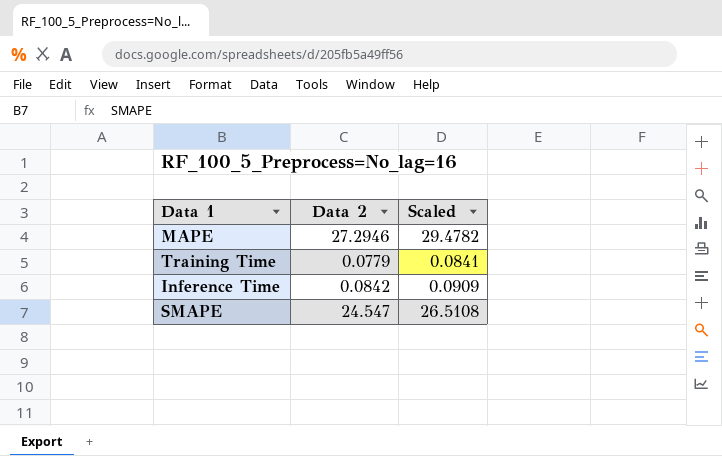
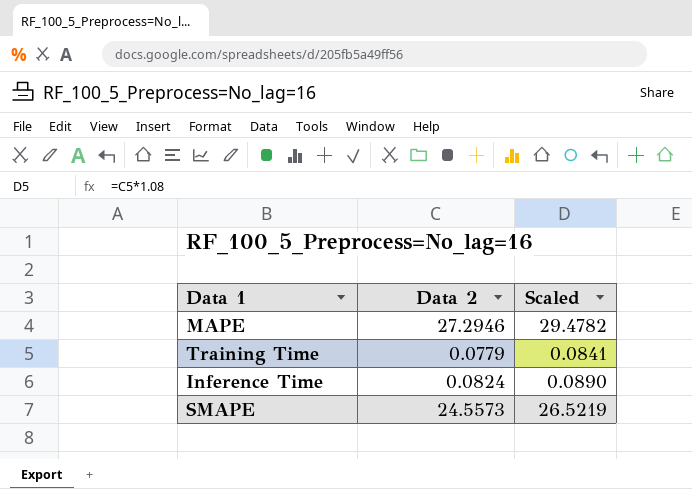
Inference Time | Data 2: 0.0842 -> 0.0824
Inference Time | Scaled: 0.0909 -> 0.0890
SMAPE | Data 2: 24.547 -> 24.5573
SMAPE | Scaled: 26.5108 -> 26.5219

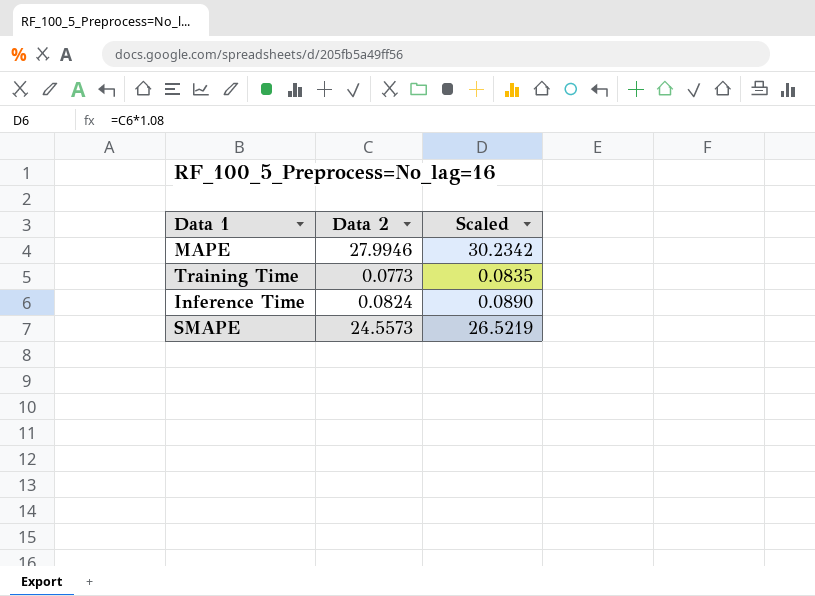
MAPE | Data 2: 27.2946 -> 27.9946
MAPE | Scaled: 29.4782 -> 30.2342
Training Time | Data 2: 0.0779 -> 0.0773
Training Time | Scaled: 0.0841 -> 0.0835

